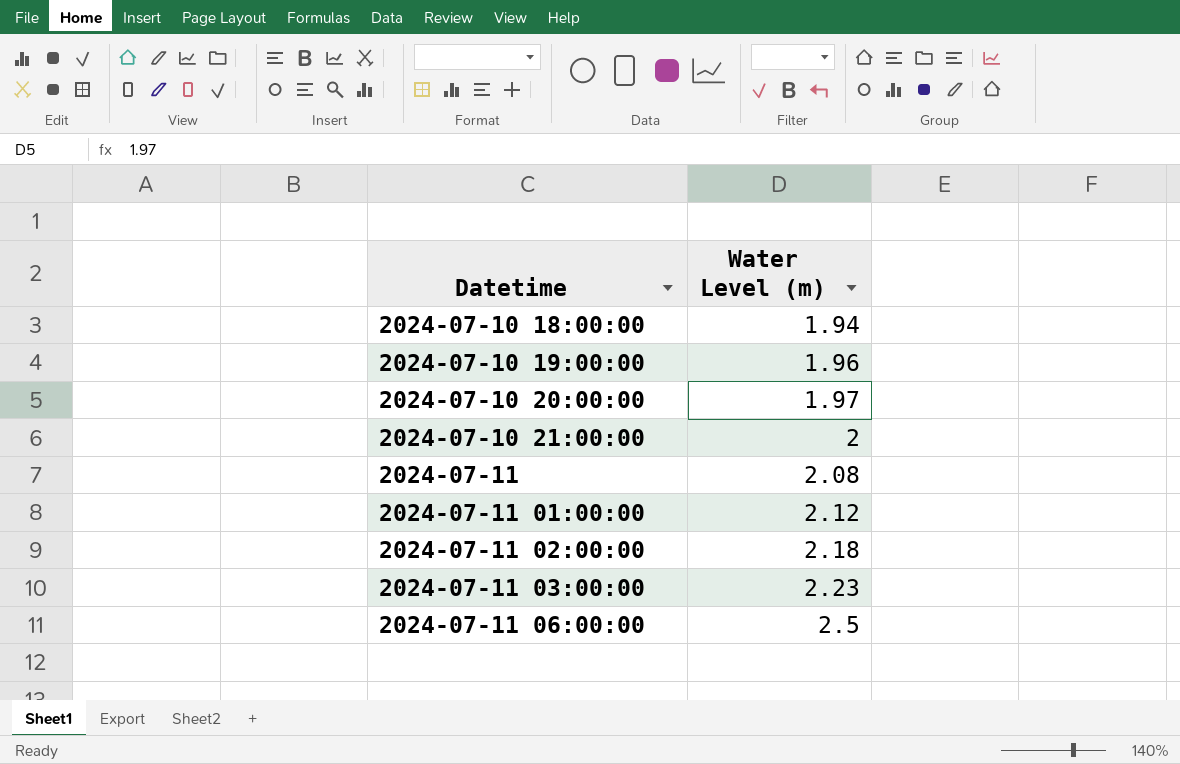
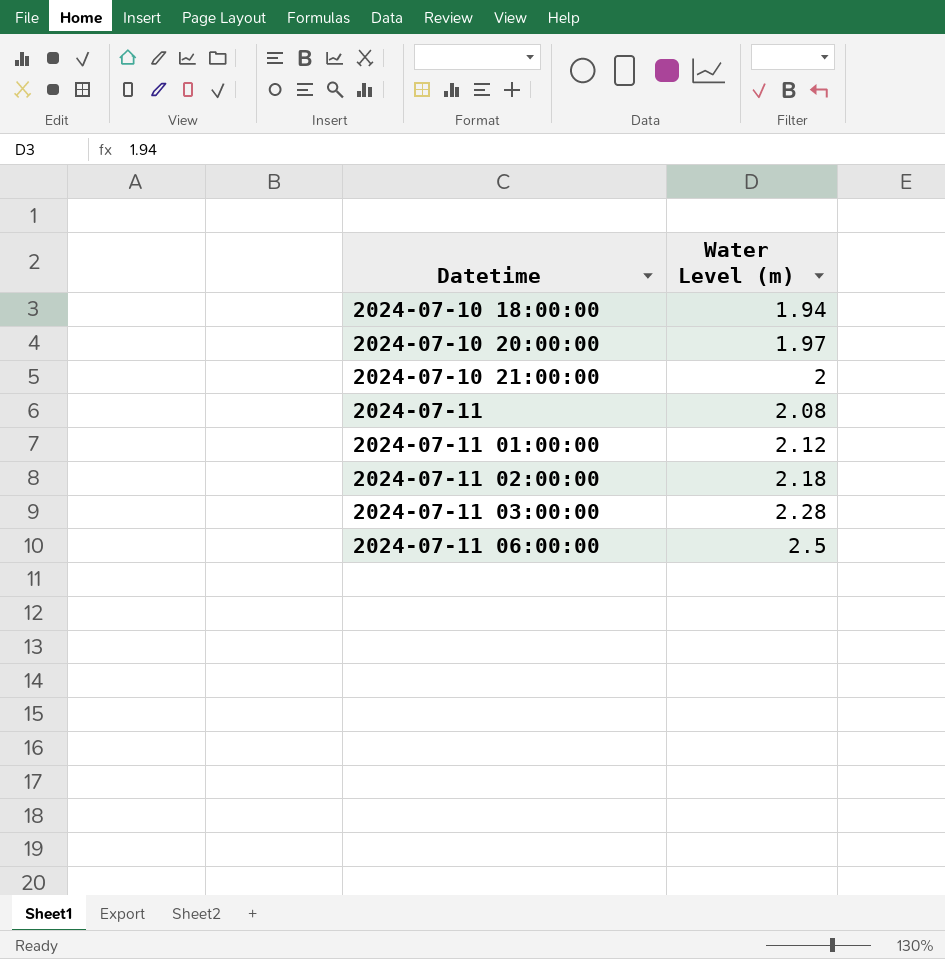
row 2024-07-10 19:00:00: 1.96 -> none
2024-07-11 03:00:00 | Water Level (m): 2.23 -> 2.28

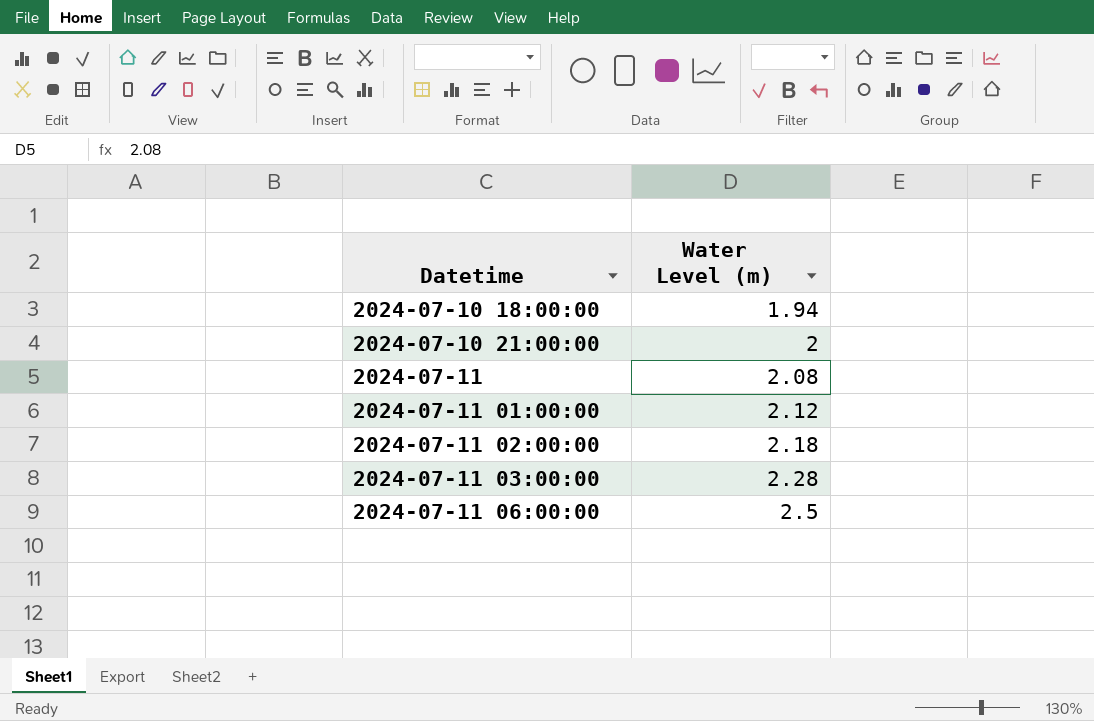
row 2024-07-10 20:00:00: 1.97 -> none

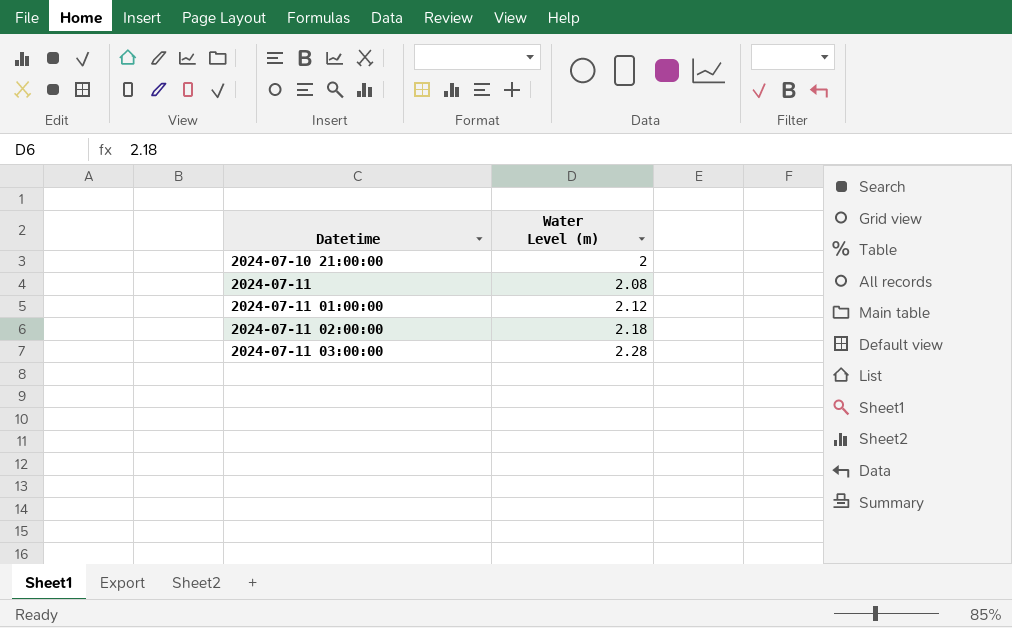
row 2024-07-10 18:00:00: 1.94 -> none
row 2024-07-11 06:00:00: 2.5 -> none

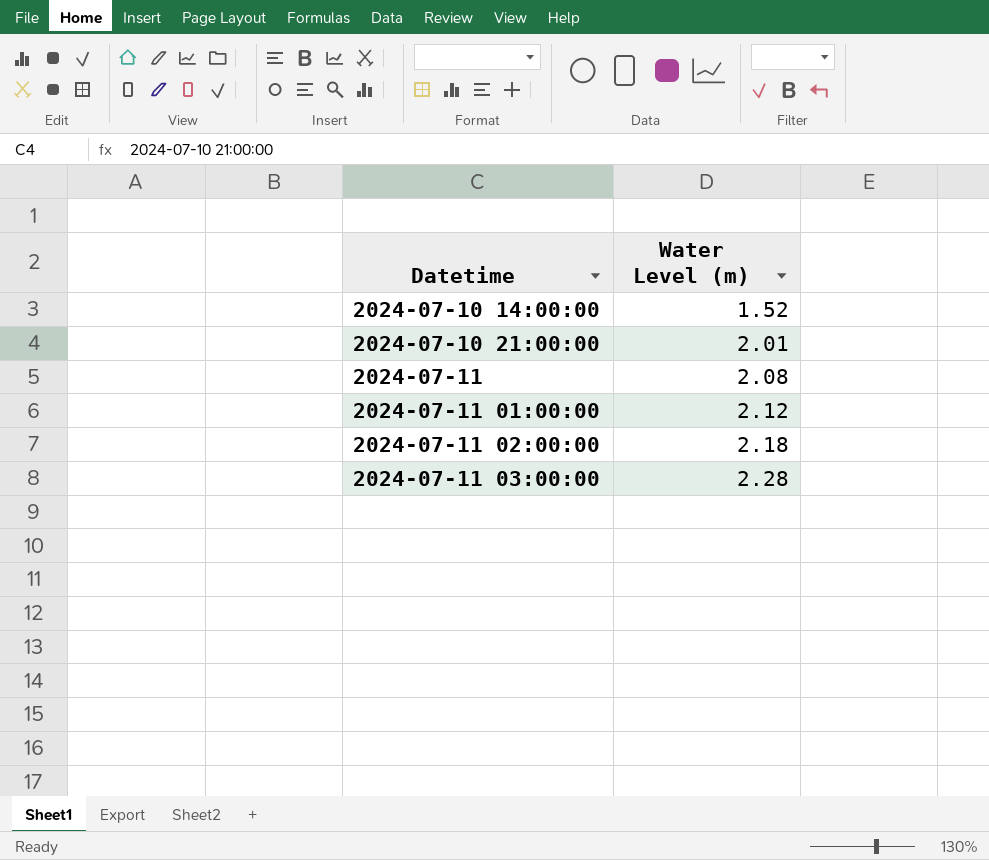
row 2024-07-10 14:00:00: none -> 1.52
2024-07-10 21:00:00 | Water Level (m): 2 -> 2.01

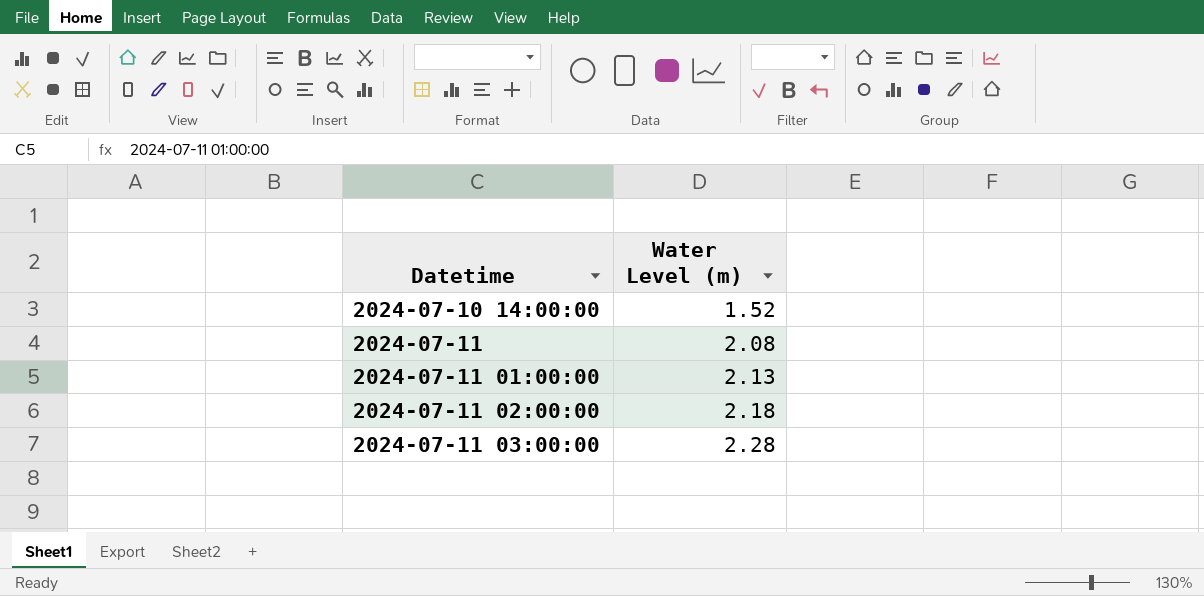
row 2024-07-10 21:00:00: 2.01 -> none
2024-07-11 01:00:00 | Water Level (m): 2.12 -> 2.13

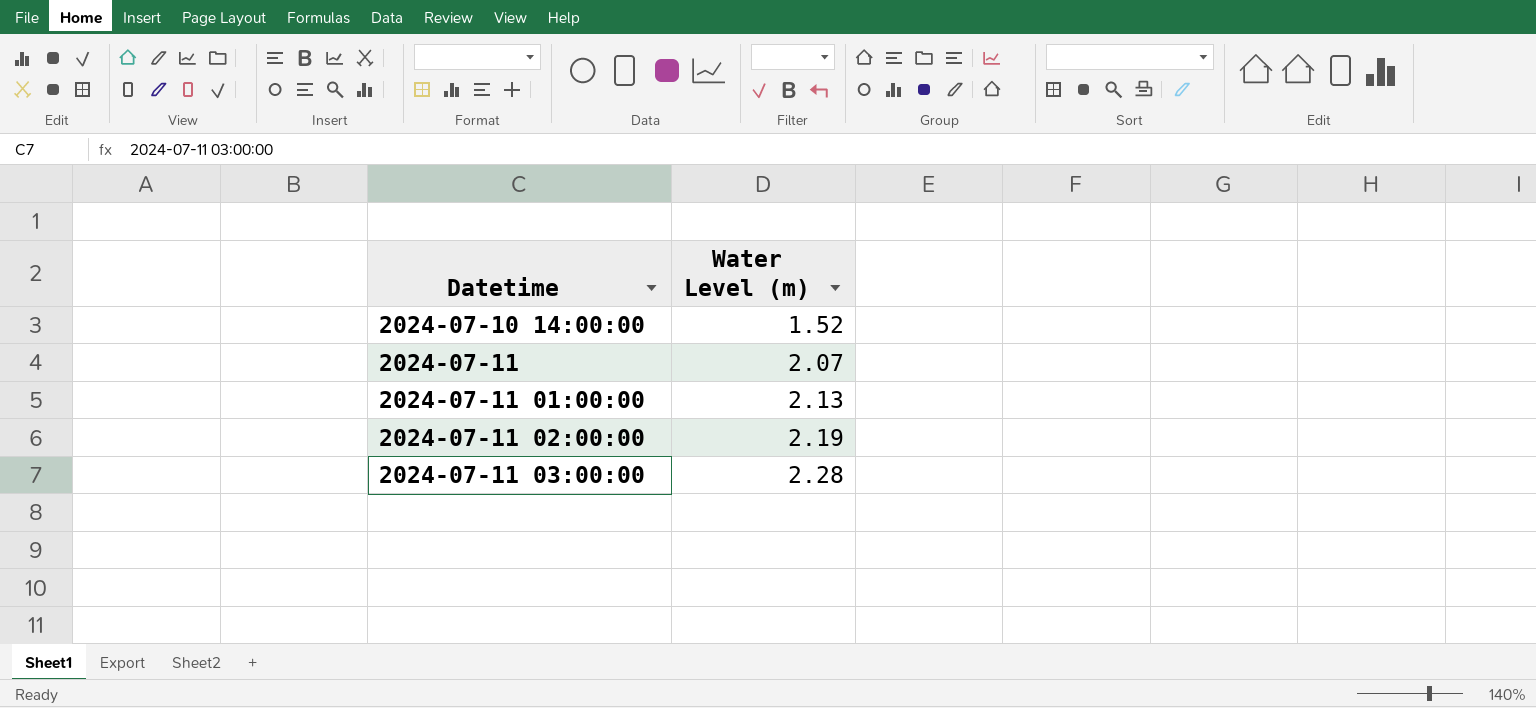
2024-07-11 | Water Level (m): 2.08 -> 2.07
2024-07-11 02:00:00 | Water Level (m): 2.18 -> 2.19

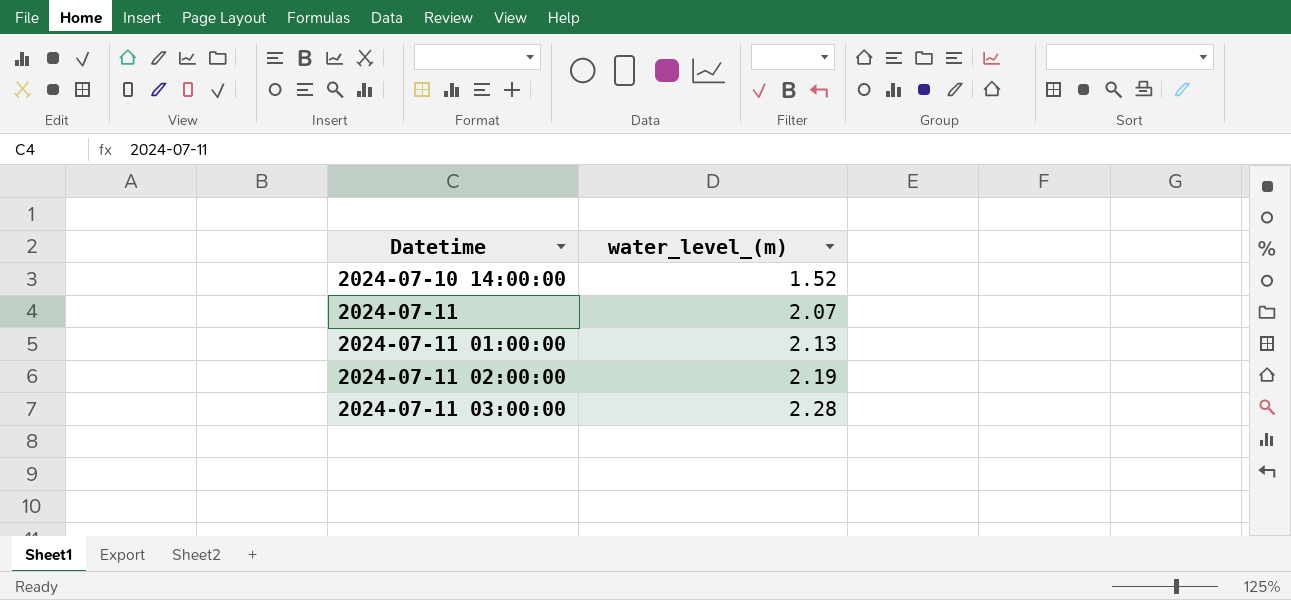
column name: Water Level (m) -> water_level_(m)

